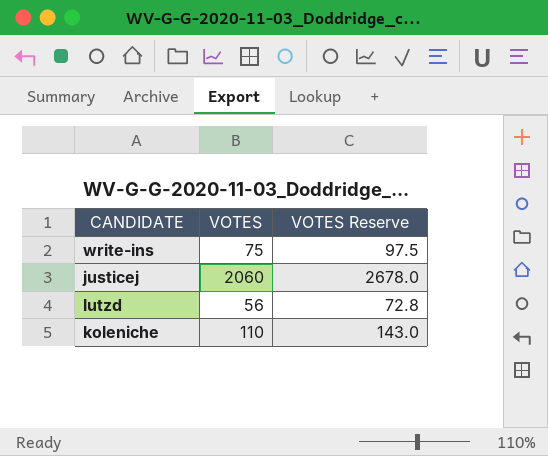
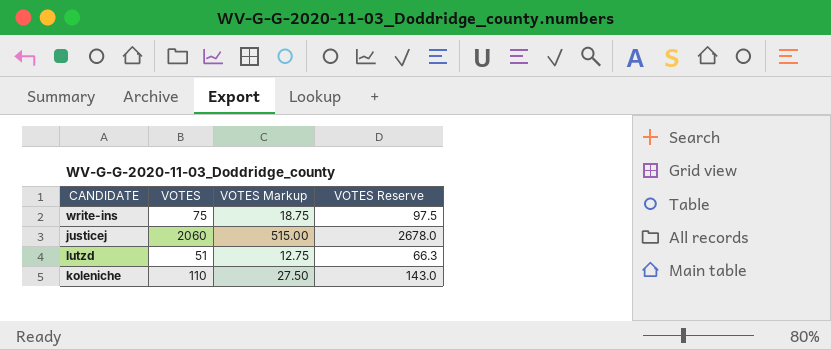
column VOTES Markup | formula: none -> [VOTES] * 0.25
lutzd | VOTES: 56 -> 51
lutzd | VOTES Reserve: 72.8 -> 66.3

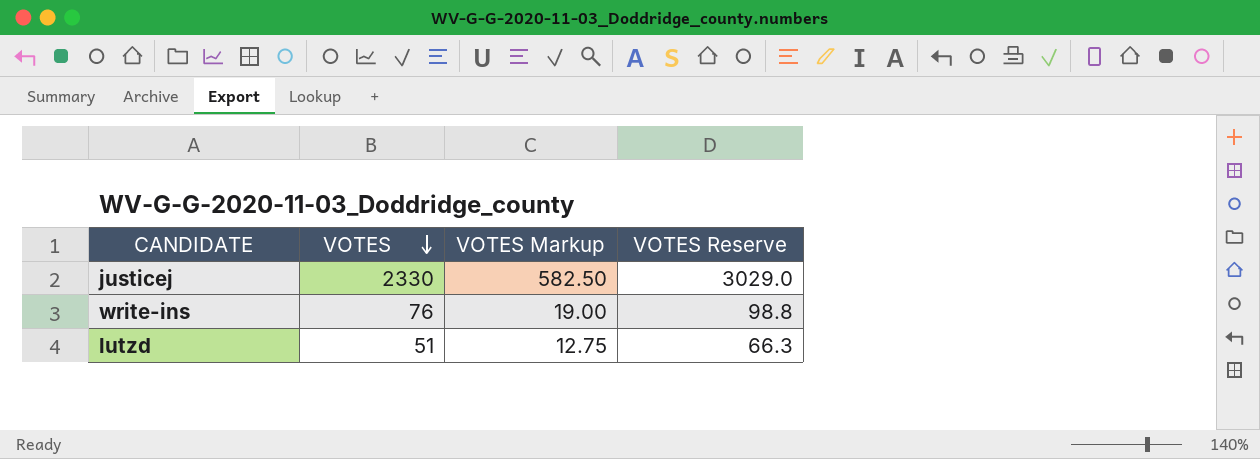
row order: none -> VOTES descending
row koleniche: 110 | 27.50 | 143.0 -> none
justicej | VOTES: 2060 -> 2330
justicej | VOTES Markup: 515.00 -> 582.50
justicej | VOTES Reserve: 2678.0 -> 3029.0
write-ins | VOTES: 75 -> 76
write-ins | VOTES Markup: 18.75 -> 19.00
write-ins | VOTES Reserve: 97.5 -> 98.8

